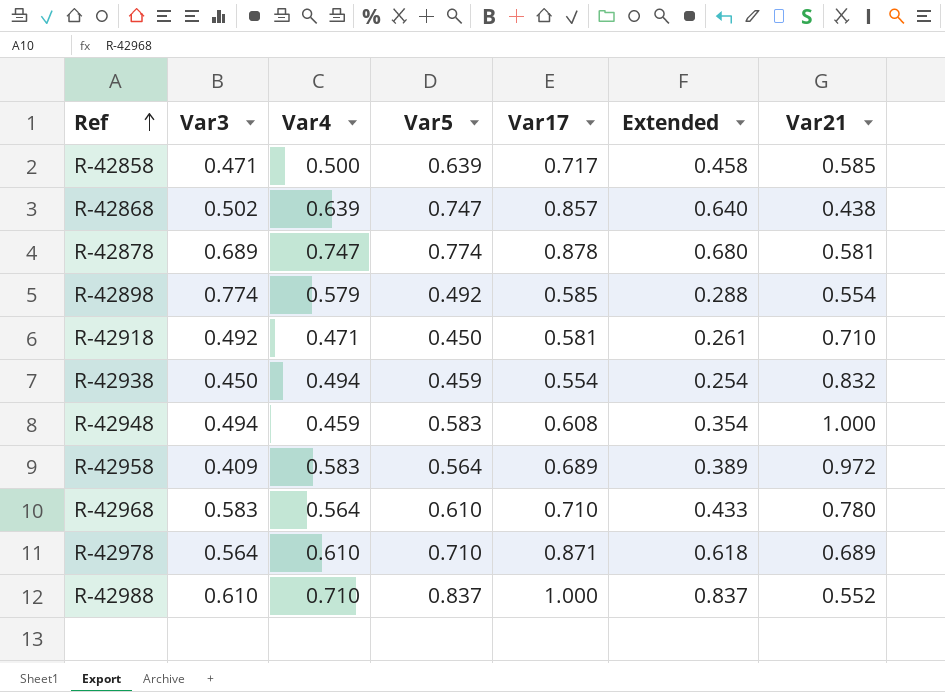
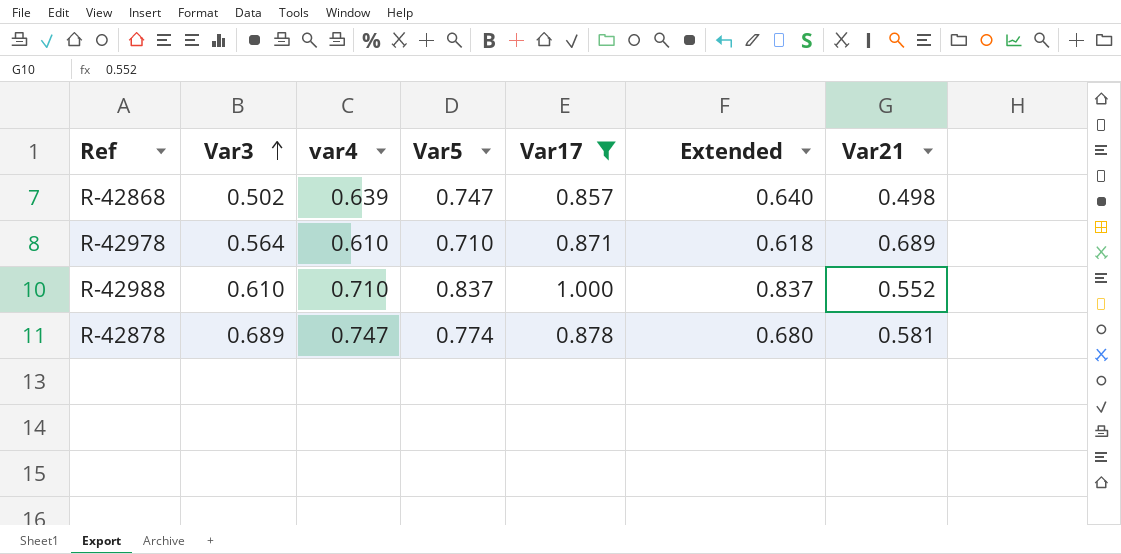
filter: none -> Var17 >= 0.857
row order: Ref ascending -> Var3 ascending
column name: Var4 -> var4
R-42868 | Var21: 0.438 -> 0.498

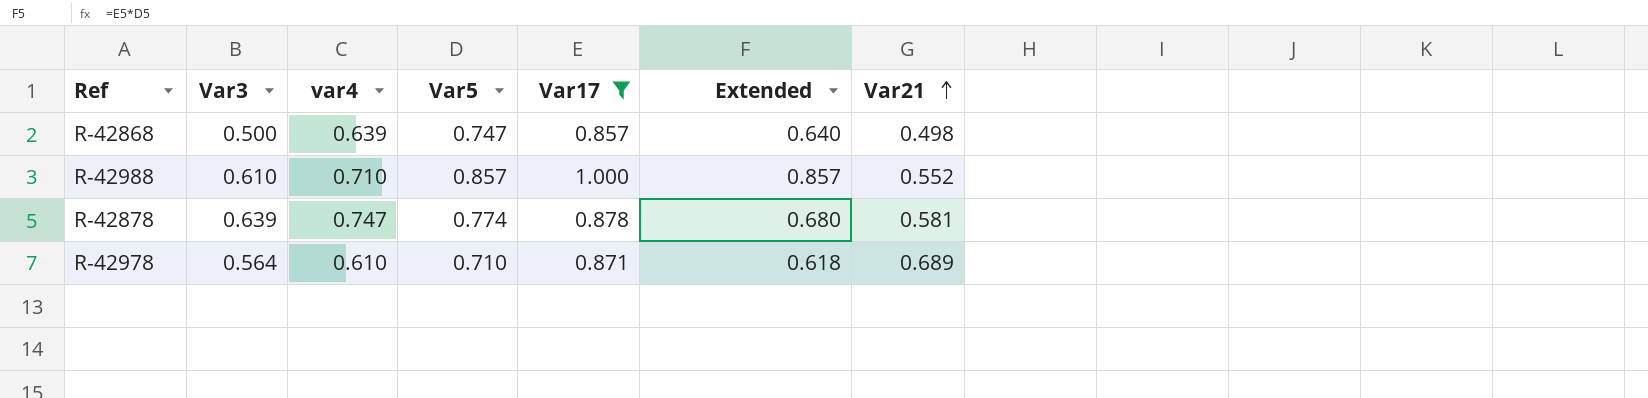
row order: Var3 ascending -> Var21 ascending
R-42868 | Var3: 0.502 -> 0.500
R-42988 | Var5: 0.837 -> 0.857
R-42988 | Extended: 0.837 -> 0.857
R-42878 | Var3: 0.689 -> 0.639

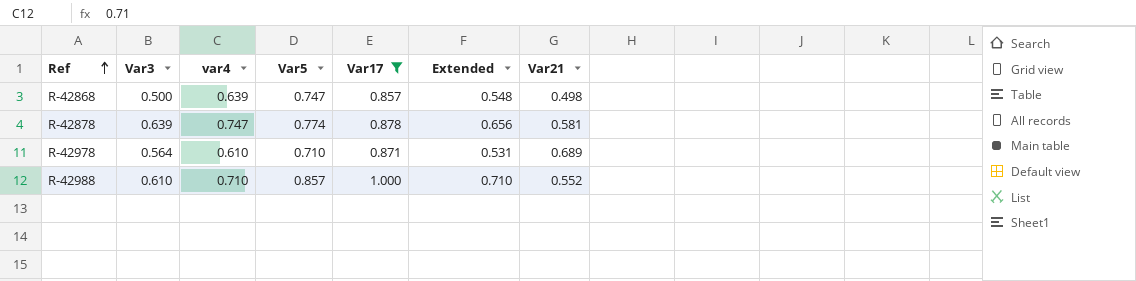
row order: Var21 ascending -> Ref ascending
column Extended | formula: [Var5] * [Var17] -> [var4] * [Var17]

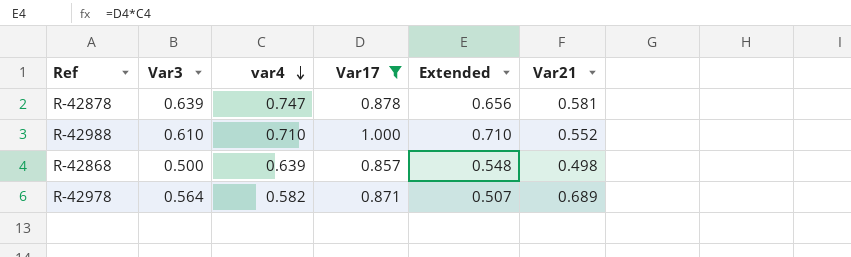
row order: Ref ascending -> var4 descending
column Var5 | position: 4 -> none
R-42978 | var4: 0.610 -> 0.582
R-42978 | Extended: 0.531 -> 0.507

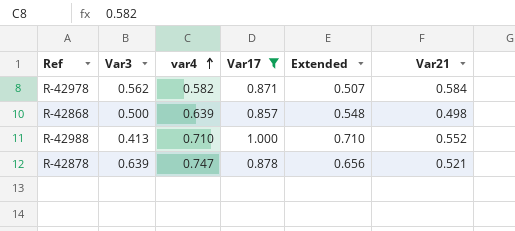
row order: var4 descending -> var4 ascending
R-42978 | Var3: 0.564 -> 0.562
R-42978 | Var21: 0.689 -> 0.584
R-42988 | Var3: 0.610 -> 0.413
R-42878 | Var21: 0.581 -> 0.521

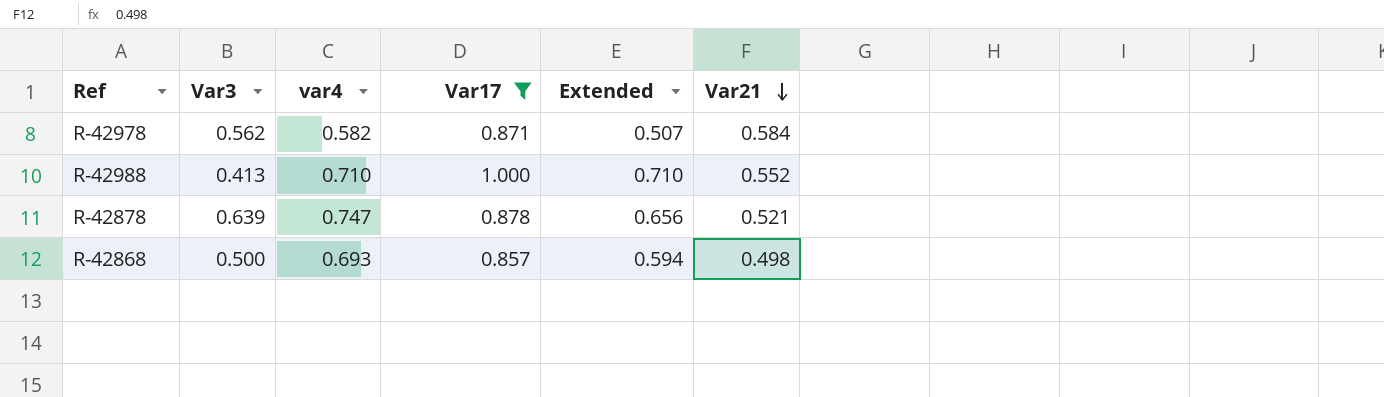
row order: var4 ascending -> Var21 descending
R-42868 | var4: 0.639 -> 0.693
R-42868 | Extended: 0.548 -> 0.594

